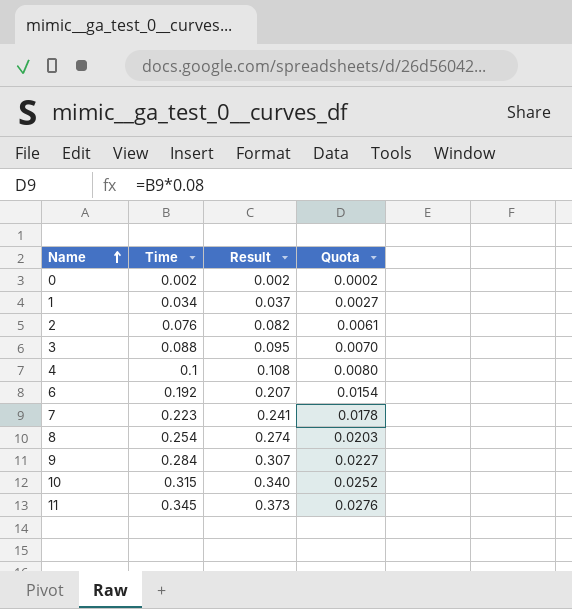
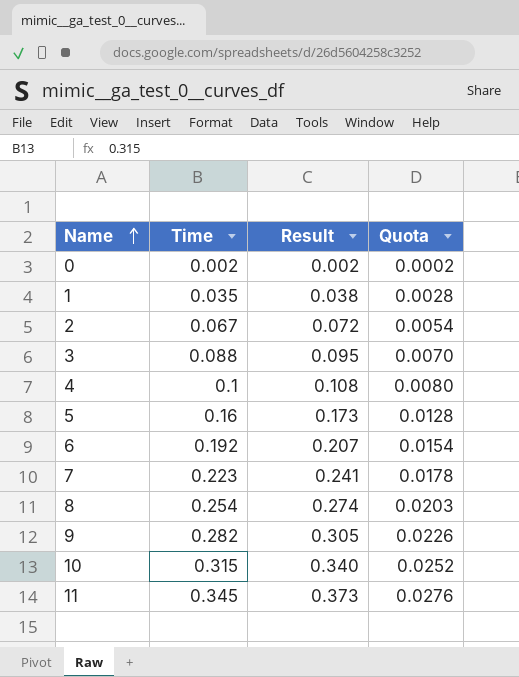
1 | Time: 0.034 -> 0.035
1 | Result: 0.037 -> 0.038
1 | Quota: 0.0027 -> 0.0028
2 | Time: 0.076 -> 0.067
2 | Result: 0.082 -> 0.072
2 | Quota: 0.0061 -> 0.0054
row 5: none -> 0.16 | 0.173 | 0.0128
9 | Time: 0.284 -> 0.282
9 | Result: 0.307 -> 0.305
9 | Quota: 0.0227 -> 0.0226

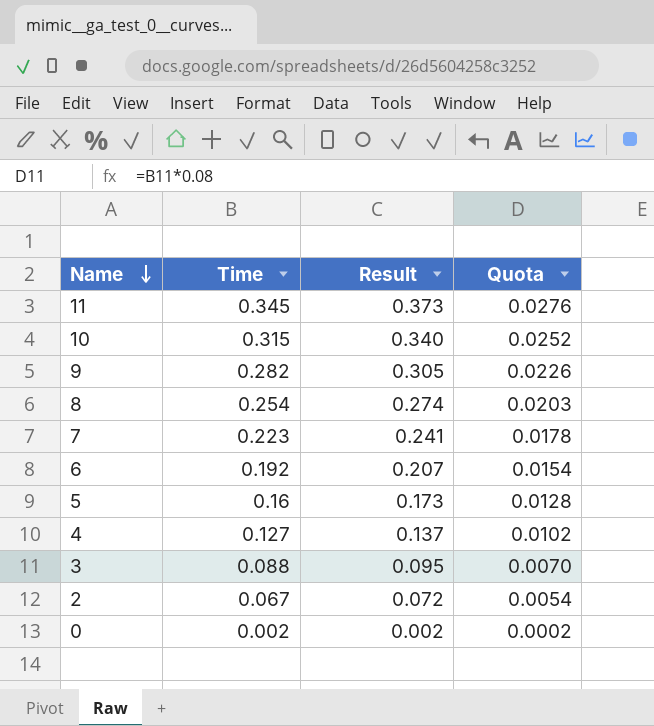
row order: Name ascending -> Name descending
row 1: 0.035 | 0.038 | 0.0028 -> none
4 | Time: 0.1 -> 0.127
4 | Result: 0.108 -> 0.137
4 | Quota: 0.0080 -> 0.0102

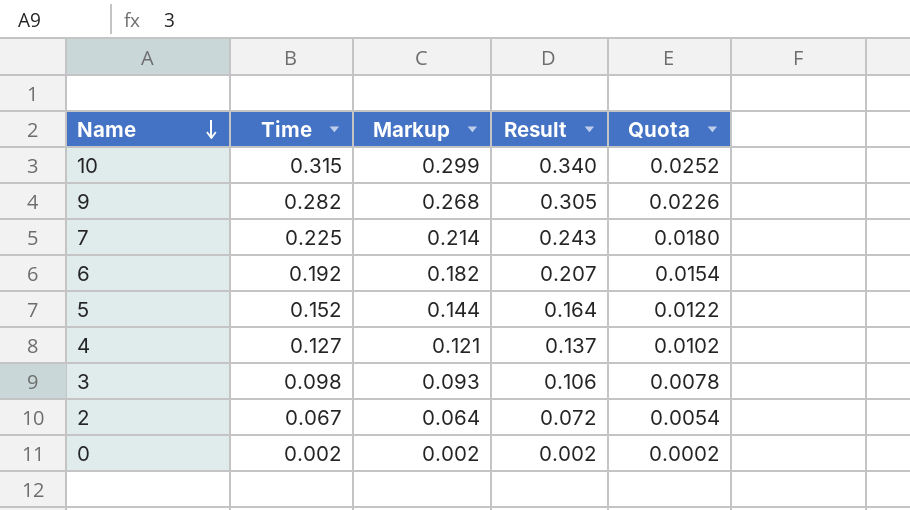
column Markup | formula: none -> [Time] * 0.95
row 11: 0.345 | 0.373 | 0.0276 -> none
row 8: 0.254 | 0.274 | 0.0203 -> none
7 | Time: 0.223 -> 0.225
7 | Result: 0.241 -> 0.243
7 | Quota: 0.0178 -> 0.0180
5 | Time: 0.16 -> 0.152
5 | Result: 0.173 -> 0.164
5 | Quota: 0.0128 -> 0.0122
3 | Time: 0.088 -> 0.098
3 | Result: 0.095 -> 0.106
3 | Quota: 0.0070 -> 0.0078

